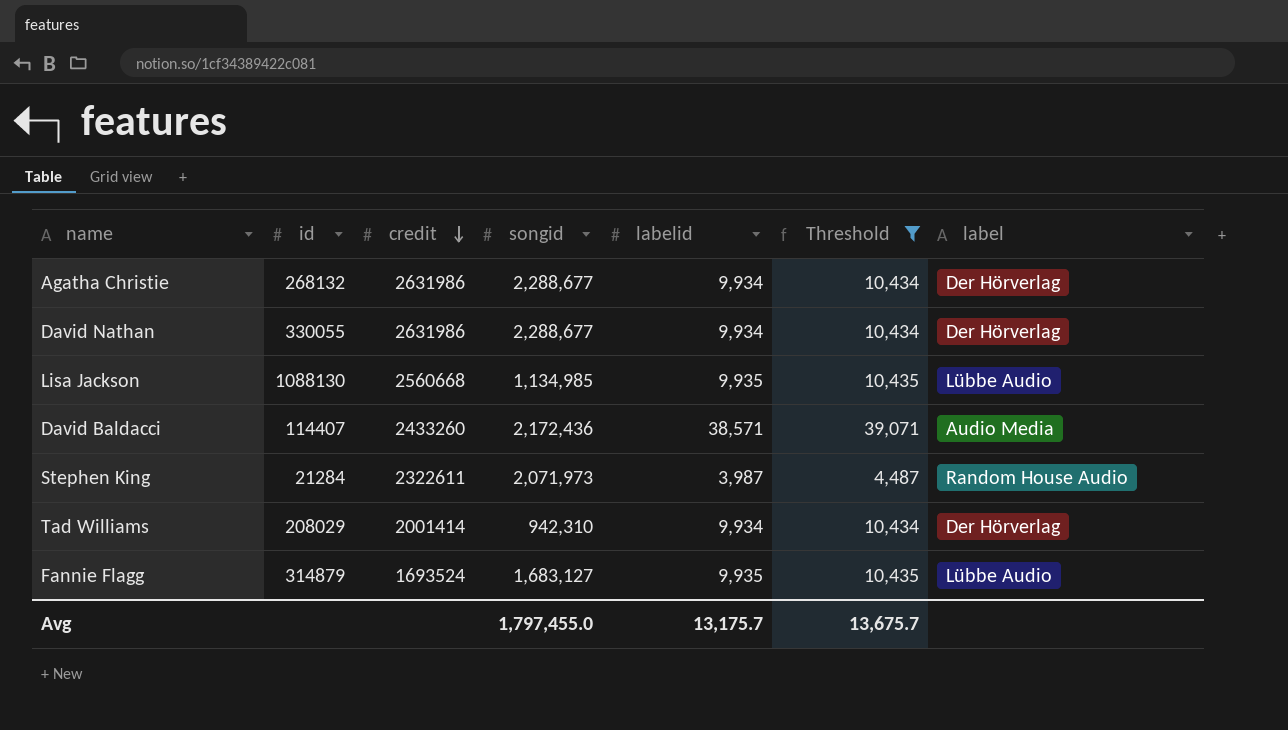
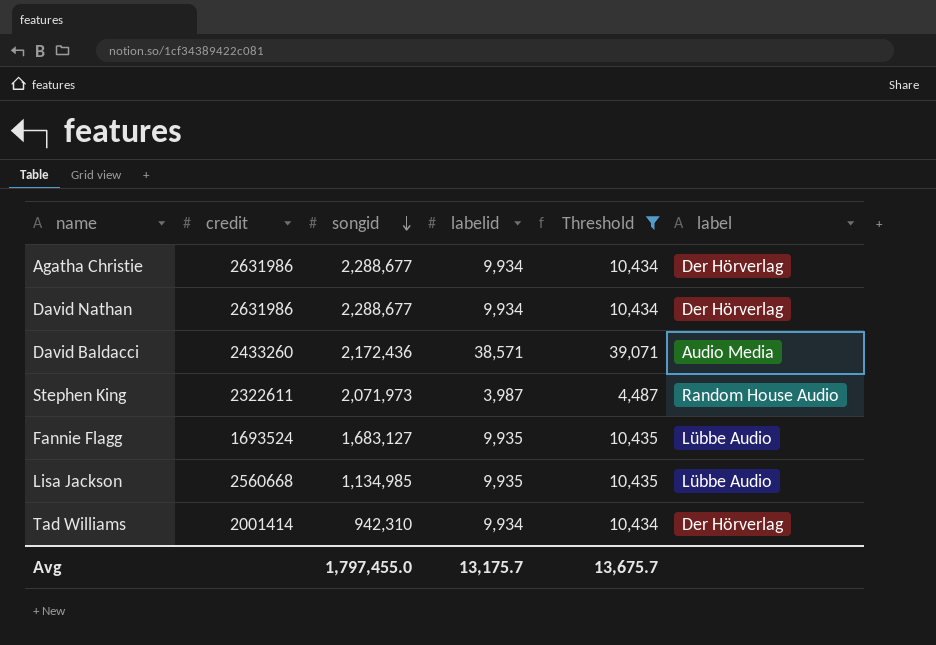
row order: credit descending -> songid descending
column id | position: 2 -> none

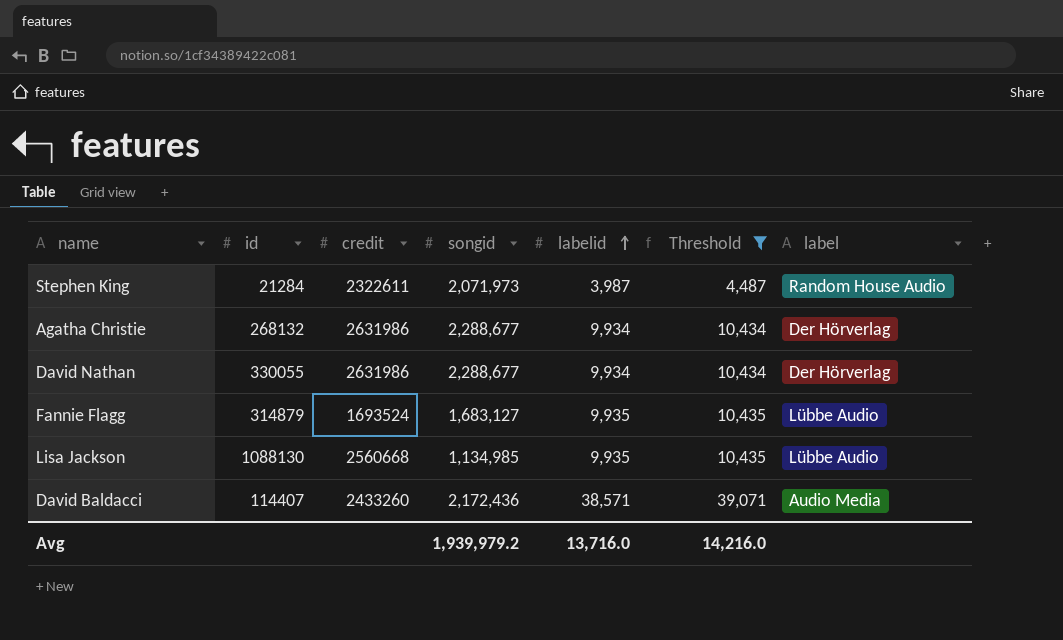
row order: songid descending -> labelid ascending
column id | position: none -> 2
row Tad Williams: 2001414 | 942,310 | 9,934 | 10,434 | Der Hörverlag -> none
Avg | songid: 1,797,455.0 -> 1,939,979.2
Avg | labelid: 13,175.7 -> 13,716.0
Avg | Threshold: 13,675.7 -> 14,216.0

